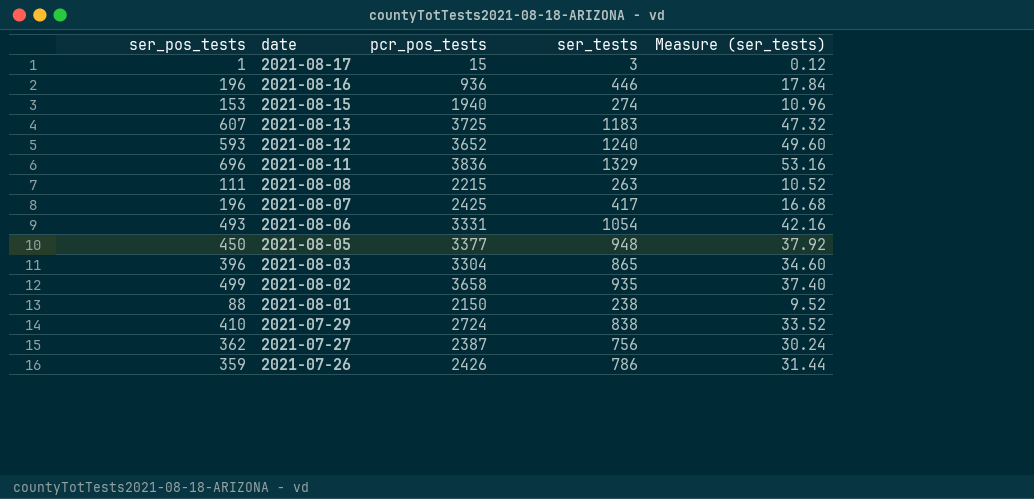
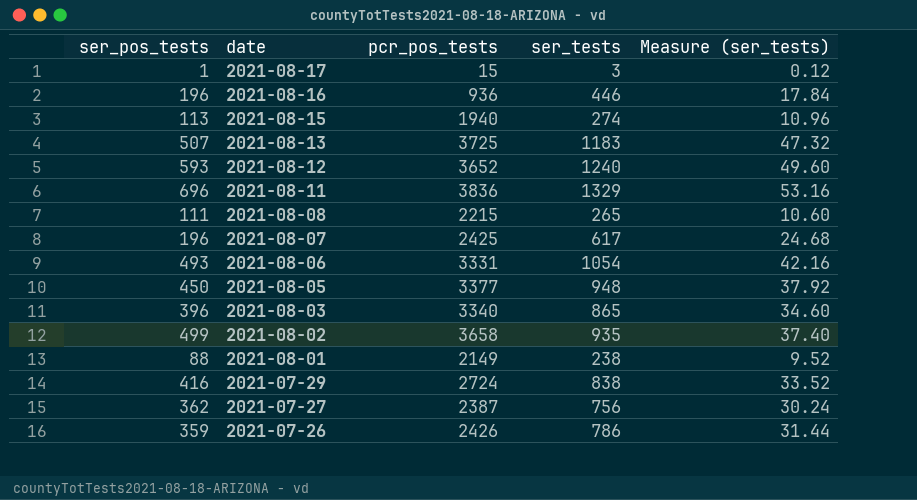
2021-08-15 | ser_pos_tests: 153 -> 113
2021-08-13 | ser_pos_tests: 607 -> 507
2021-08-08 | ser_tests: 263 -> 265
2021-08-08 | Measure (ser_tests): 10.52 -> 10.60
2021-08-07 | ser_tests: 417 -> 617
2021-08-07 | Measure (ser_tests): 16.68 -> 24.68
2021-08-03 | pcr_pos_tests: 3304 -> 3340
2021-08-01 | pcr_pos_tests: 2150 -> 2149
2021-07-29 | ser_pos_tests: 410 -> 416

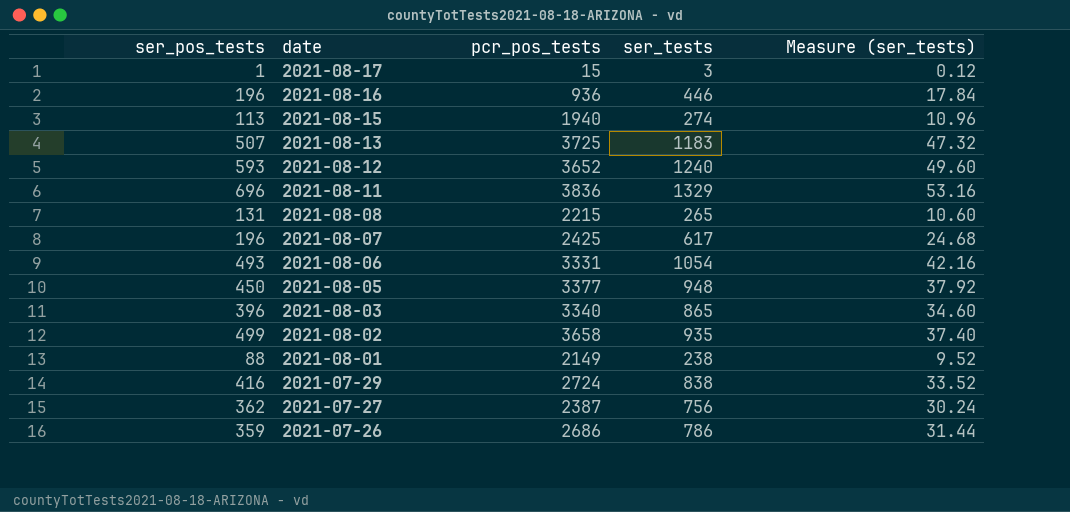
2021-08-08 | ser_pos_tests: 111 -> 131
2021-07-26 | pcr_pos_tests: 2426 -> 2686

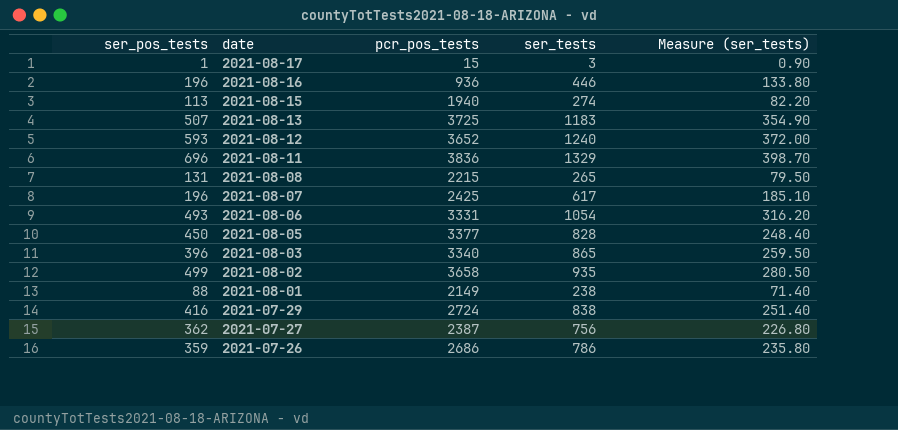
column Measure (ser_tests) | formula: [ser_tests] * 0.04 -> [ser_tests] * 0.3
2021-08-05 | ser_tests: 948 -> 828

